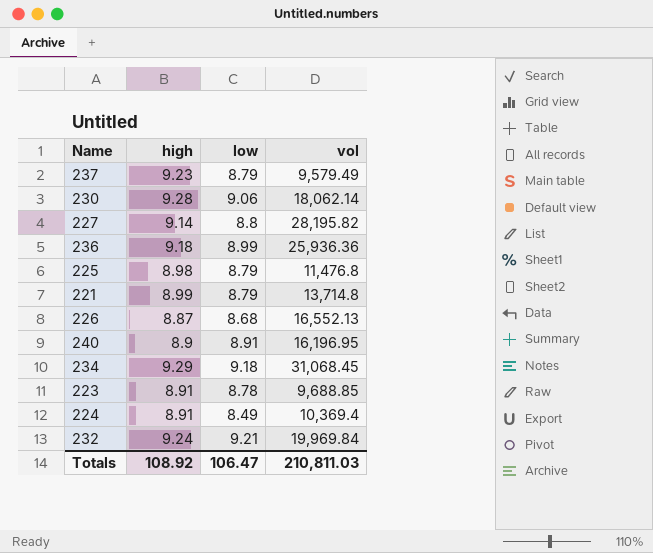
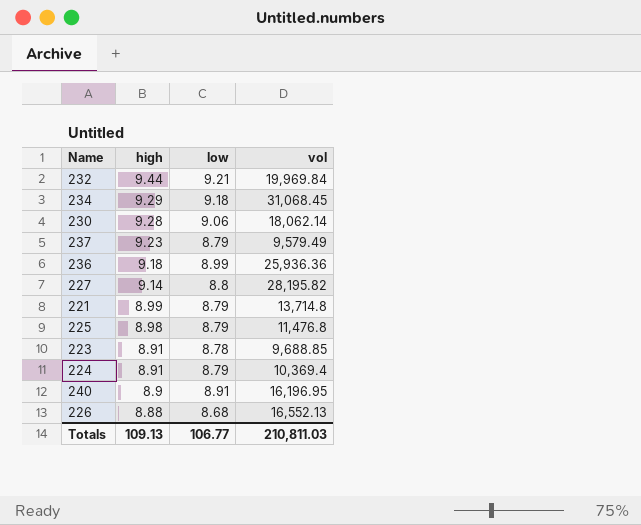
row order: none -> high descending
232 | high: 9.24 -> 9.44
224 | low: 8.49 -> 8.79
226 | high: 8.87 -> 8.88
Totals | high: 108.92 -> 109.13
Totals | low: 106.47 -> 106.77

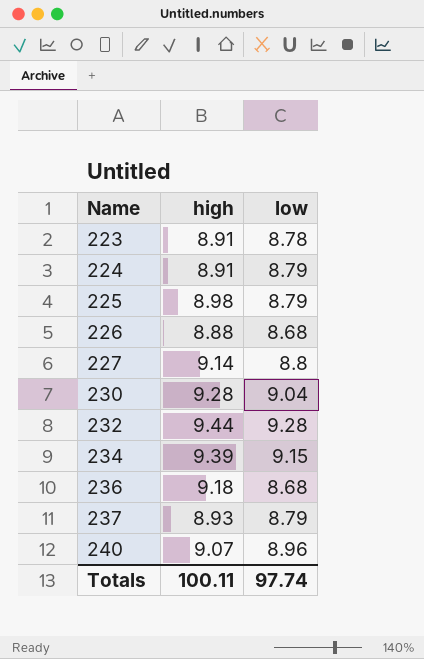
row order: high descending -> Name ascending
column vol | position: 4 -> none
row 221: 8.99 | 8.79 | 13,714.8 -> none
230 | low: 9.06 -> 9.04
232 | low: 9.21 -> 9.28
234 | high: 9.29 -> 9.39
234 | low: 9.18 -> 9.15
236 | low: 8.99 -> 8.68
237 | high: 9.23 -> 8.93
240 | high: 8.9 -> 9.07
240 | low: 8.91 -> 8.96
Totals | high: 109.13 -> 100.11
Totals | low: 106.77 -> 97.74

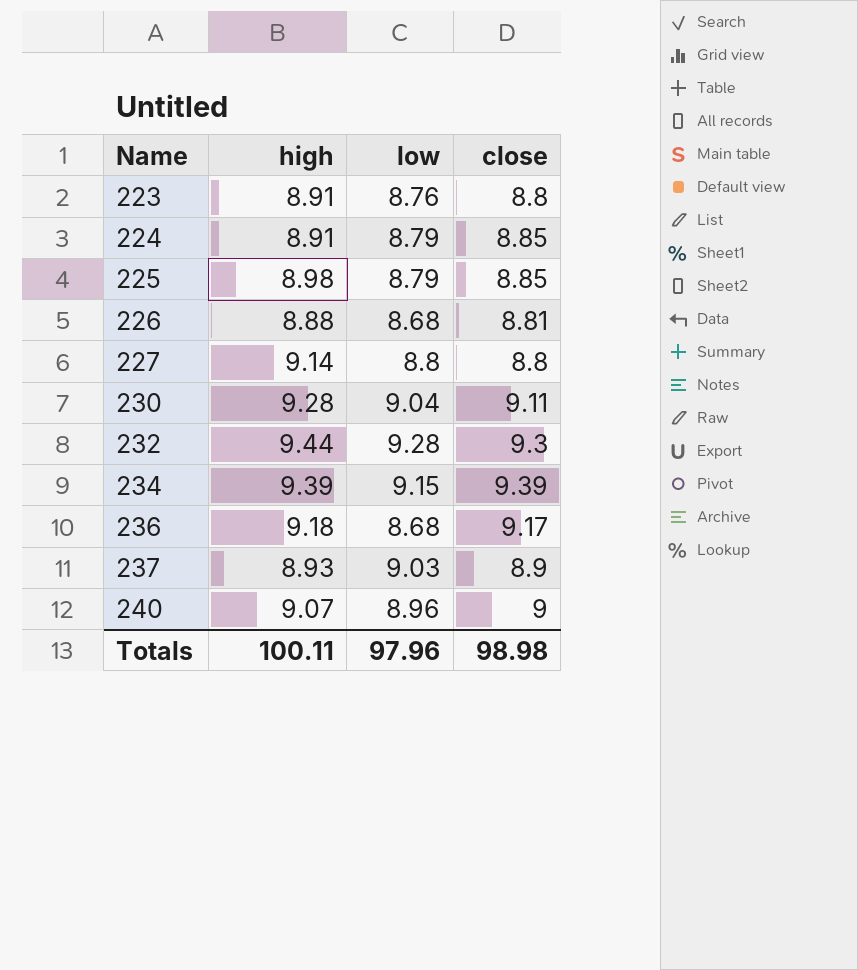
column close | position: none -> 4
223 | low: 8.78 -> 8.76
237 | low: 8.79 -> 9.03
Totals | low: 97.74 -> 97.96

